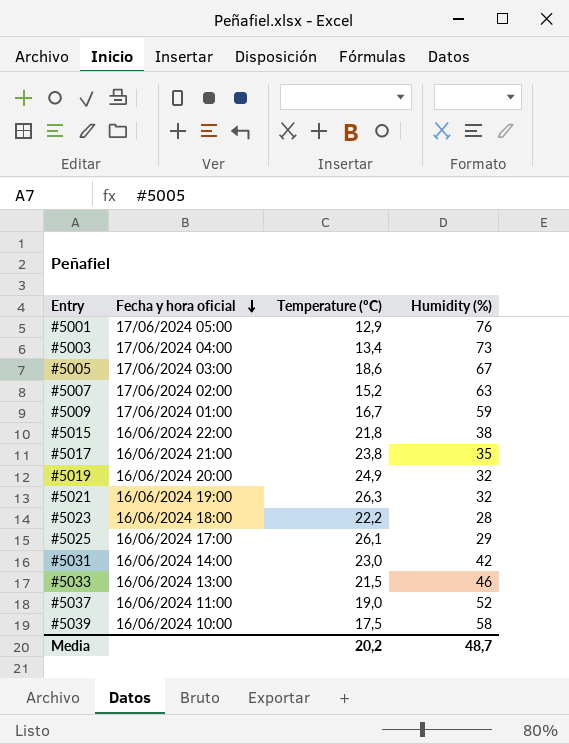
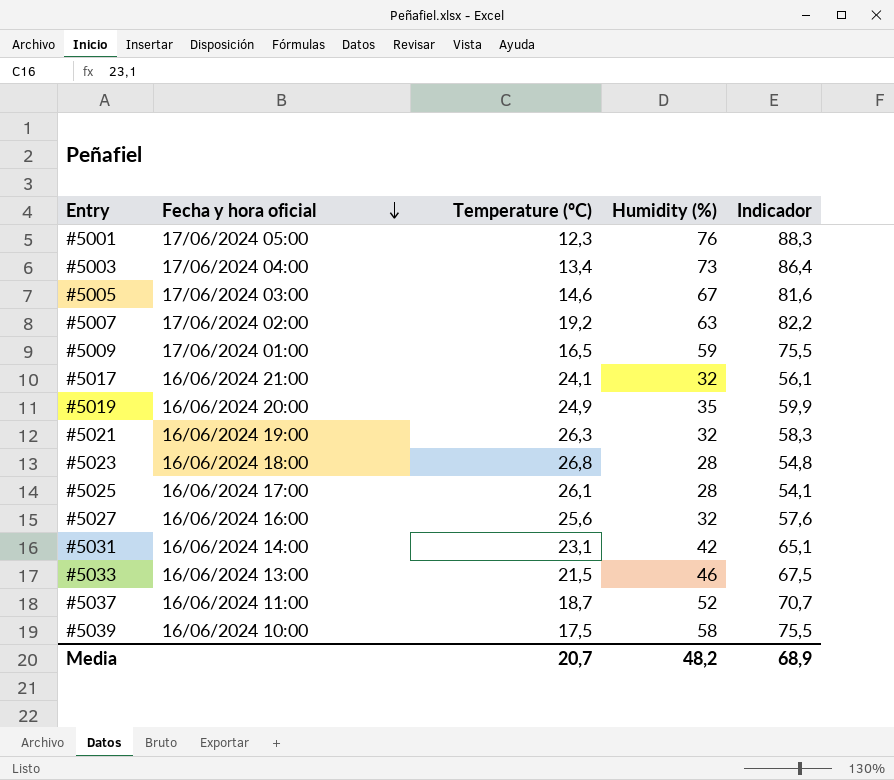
column Indicador | formula: none -> [Temperature (ºC)] + [Humidity (%)]
row #5015: 16/06/2024 22:00 | 21,8 | 38 -> none
#5001 | Temperature (ºC): 12,9 -> 12,3
#5005 | Temperature (ºC): 18,6 -> 14,6
#5007 | Temperature (ºC): 15,2 -> 19,2
#5009 | Temperature (ºC): 16,7 -> 16,5
#5017 | Temperature (ºC): 23,8 -> 24,1
#5017 | Humidity (%): 35 -> 32
#5019 | Humidity (%): 32 -> 35
#5023 | Temperature (ºC): 22,2 -> 26,8
#5025 | Humidity (%): 29 -> 28
row #5027: none -> 16/06/2024 16:00 | 25,6 | 32 | 57,6
#5031 | Temperature (ºC): 23,0 -> 23,1
#5037 | Temperature (ºC): 19,0 -> 18,7
Media | Temperature (ºC): 20,2 -> 20,7
Media | Humidity (%): 48,7 -> 48,2

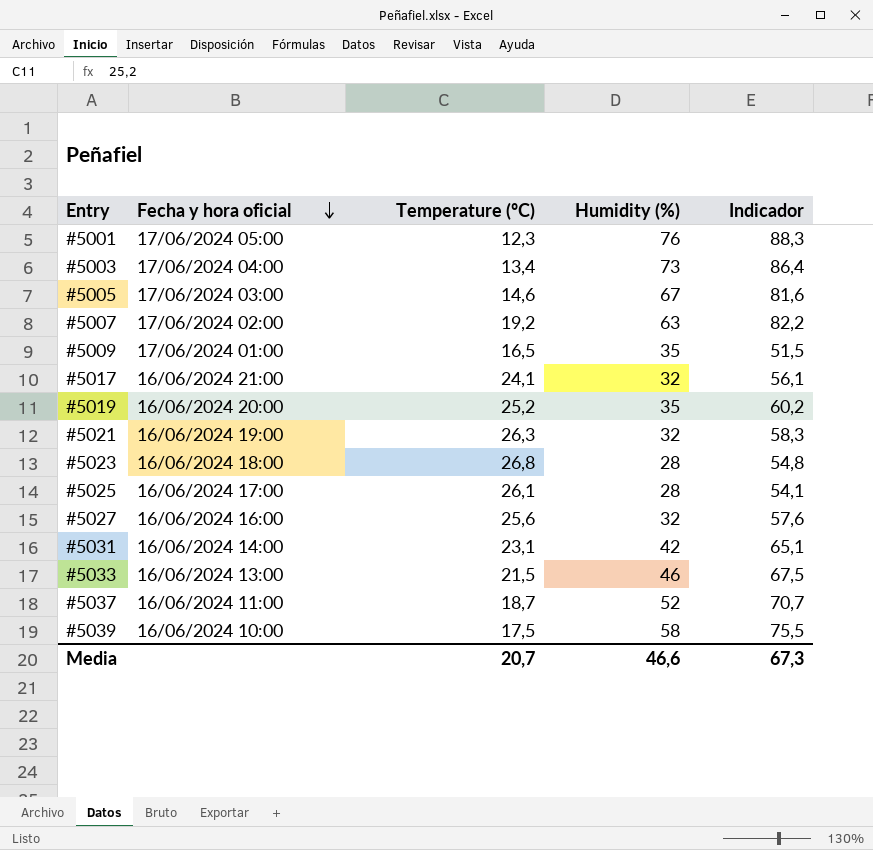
#5009 | Humidity (%): 59 -> 35
#5009 | Indicador: 75,5 -> 51,5
#5019 | Temperature (ºC): 24,9 -> 25,2
#5019 | Indicador: 59,9 -> 60,2
Media | Humidity (%): 48,2 -> 46,6
Media | Indicador: 68,9 -> 67,3

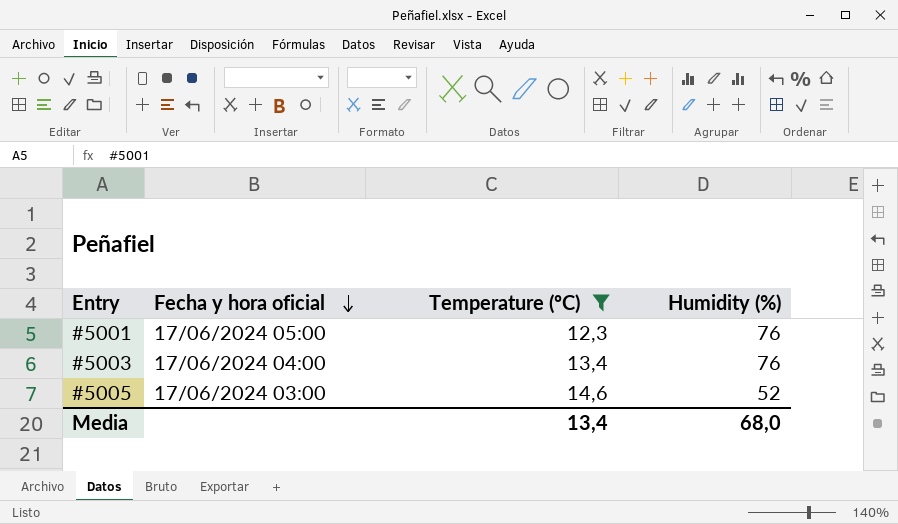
filter: none -> Temperature (ºC) <= 14,6
column Indicador | formula: [Temperature (ºC)] + [Humidity (%)] -> none
#5003 | Humidity (%): 73 -> 76
#5005 | Humidity (%): 67 -> 52
Media | Temperature (ºC): 20,7 -> 13,4
Media | Humidity (%): 46,6 -> 68,0

